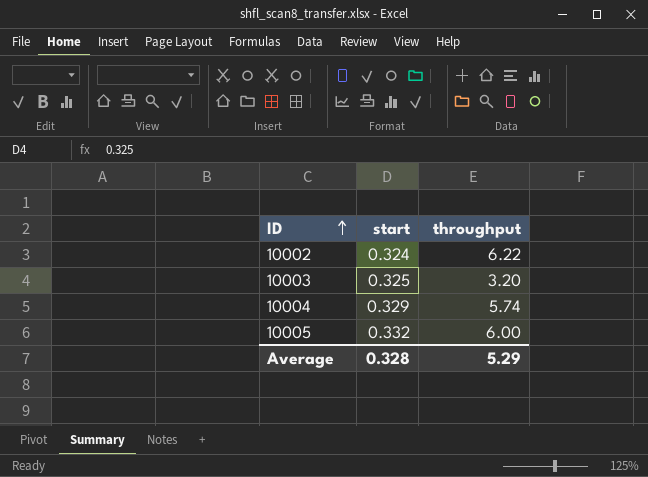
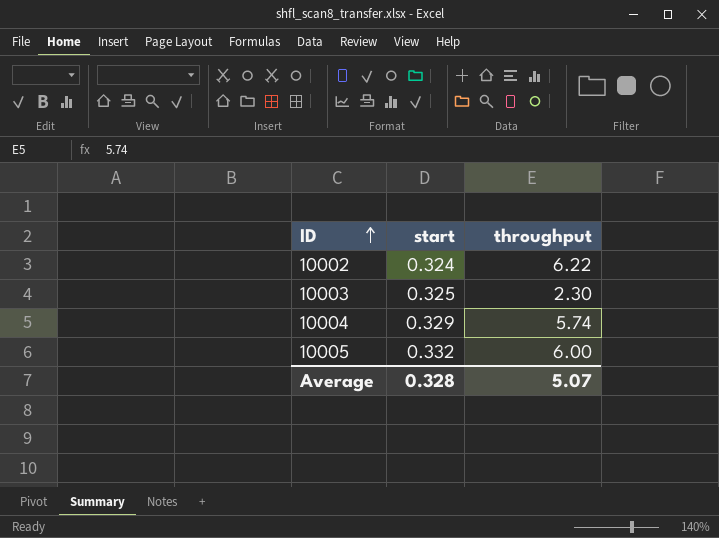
10003 | throughput: 3.20 -> 2.30
Average | throughput: 5.29 -> 5.07

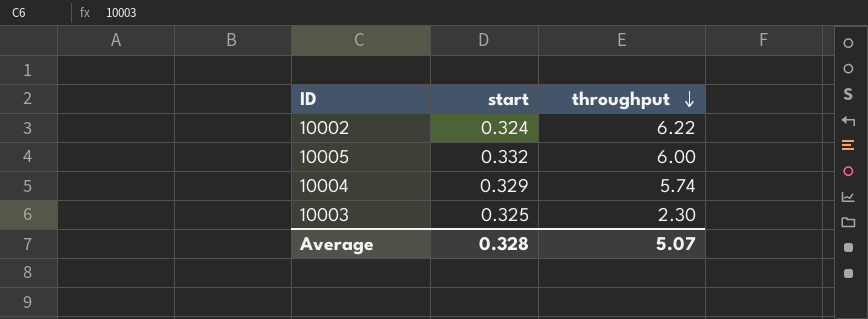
row order: ID ascending -> throughput descending

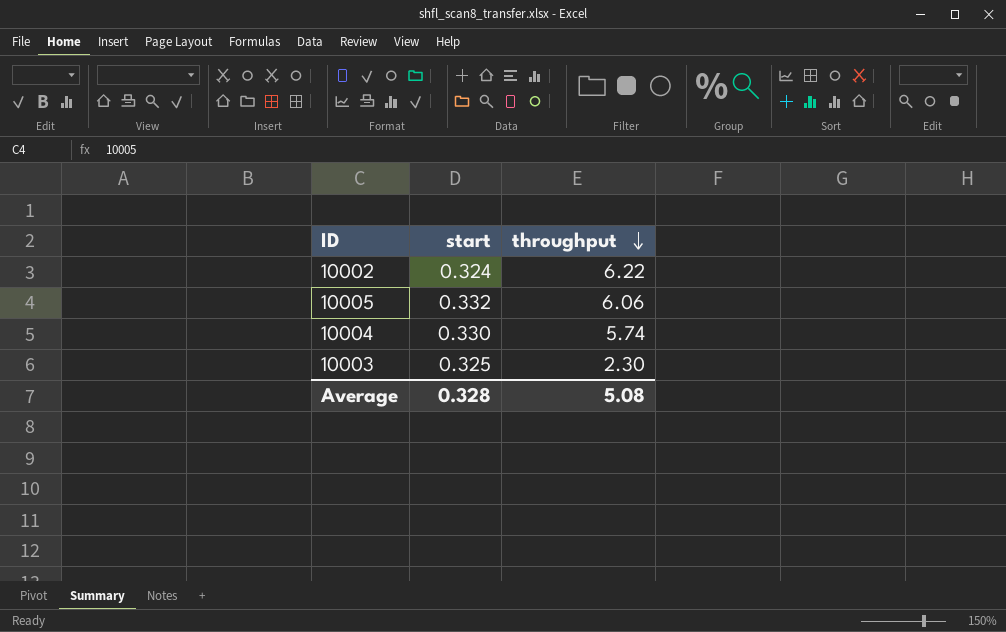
10005 | throughput: 6.00 -> 6.06
10004 | start: 0.329 -> 0.330
Average | throughput: 5.07 -> 5.08

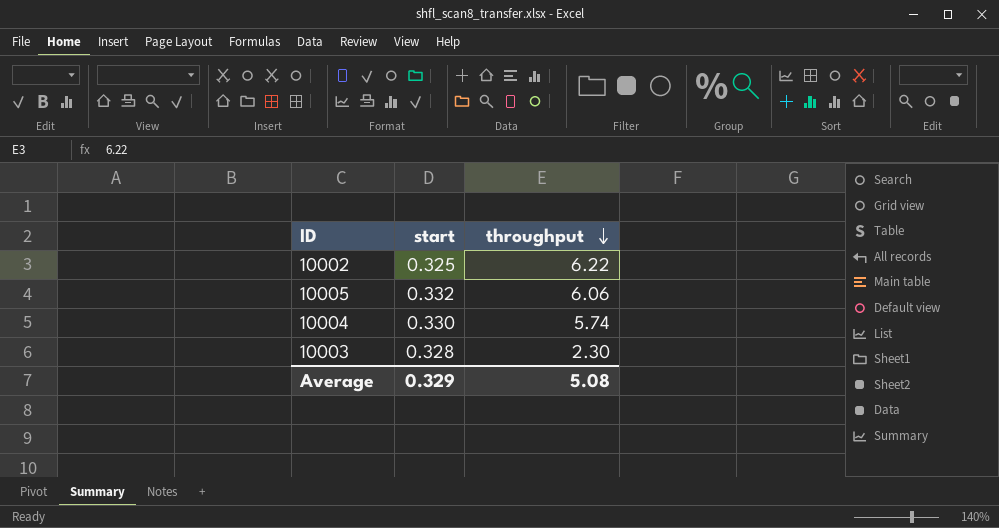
10002 | start: 0.324 -> 0.325
10003 | start: 0.325 -> 0.328
Average | start: 0.328 -> 0.329

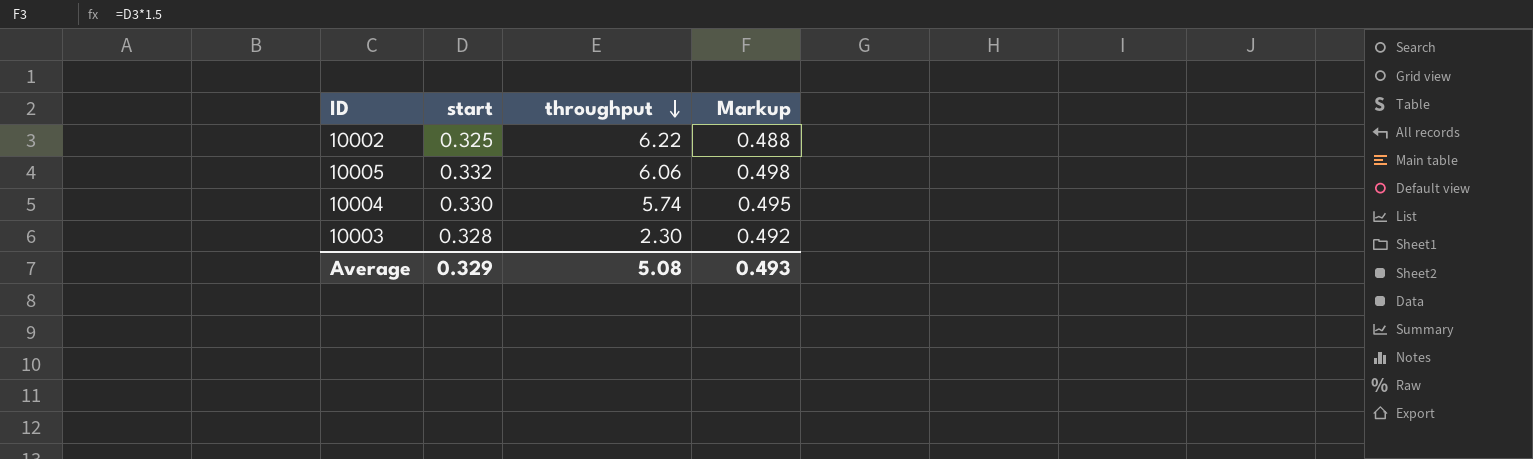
column Markup | formula: none -> [start] * 1.5

